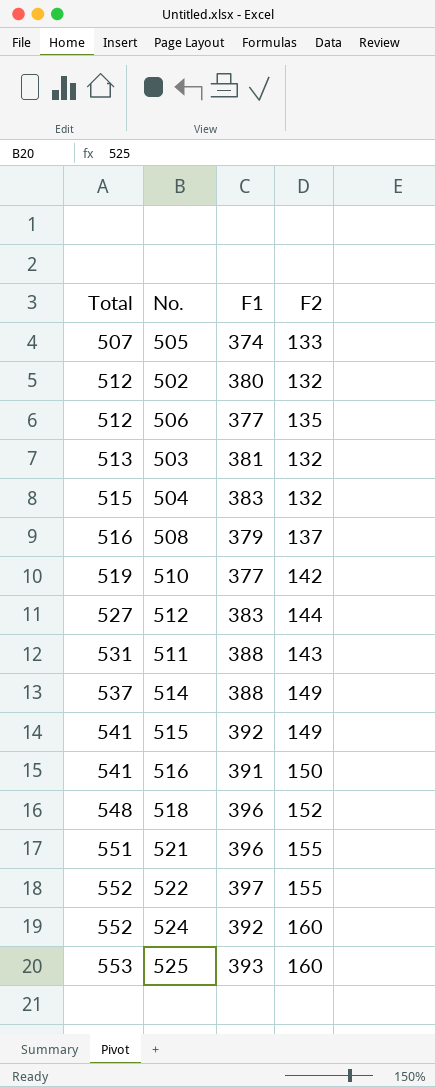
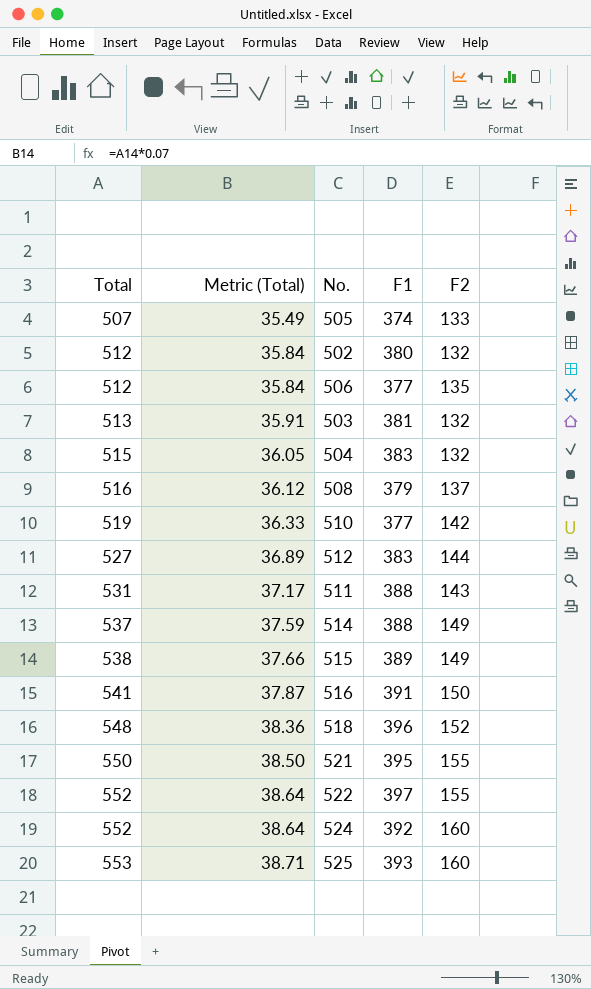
column Metric (Total) | formula: none -> [Total] * 0.07
515 | Total: 541 -> 538
515 | F1: 392 -> 389
521 | Total: 551 -> 550
521 | F1: 396 -> 395

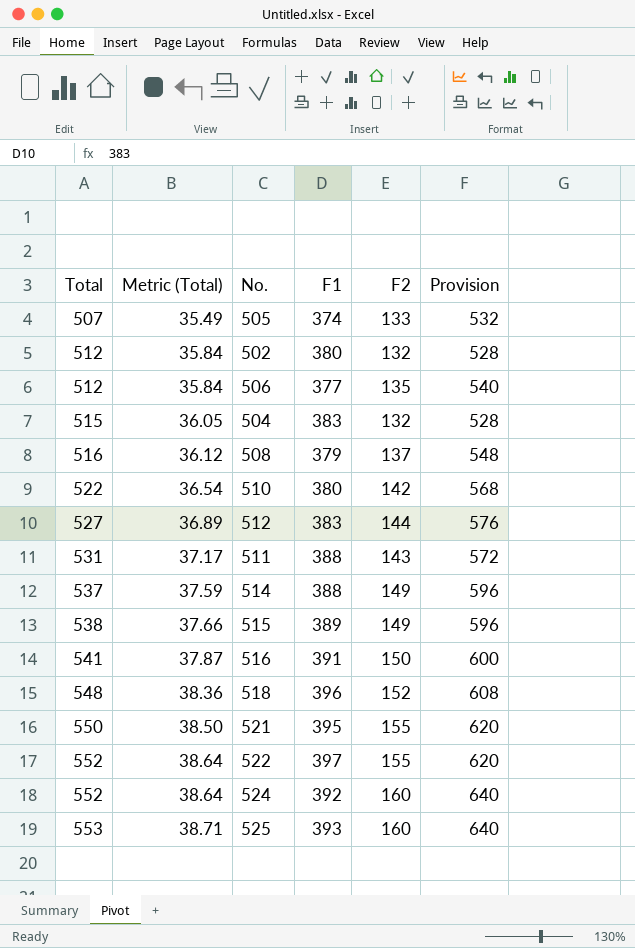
column Provision | formula: none -> [F2] * 4
row 503: 513 | 35.91 | 381 | 132 -> none
510 | Total: 519 -> 522
510 | Metric (Total): 36.33 -> 36.54
510 | F1: 377 -> 380

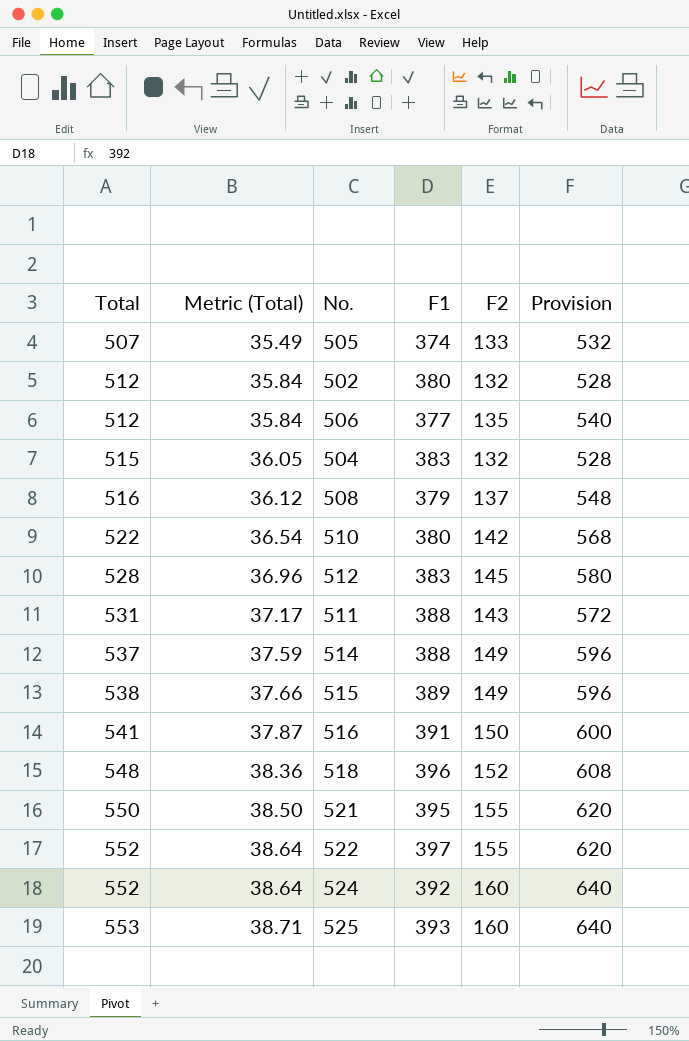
512 | Total: 527 -> 528
512 | Metric (Total): 36.89 -> 36.96
512 | F2: 144 -> 145
512 | Provision: 576 -> 580

